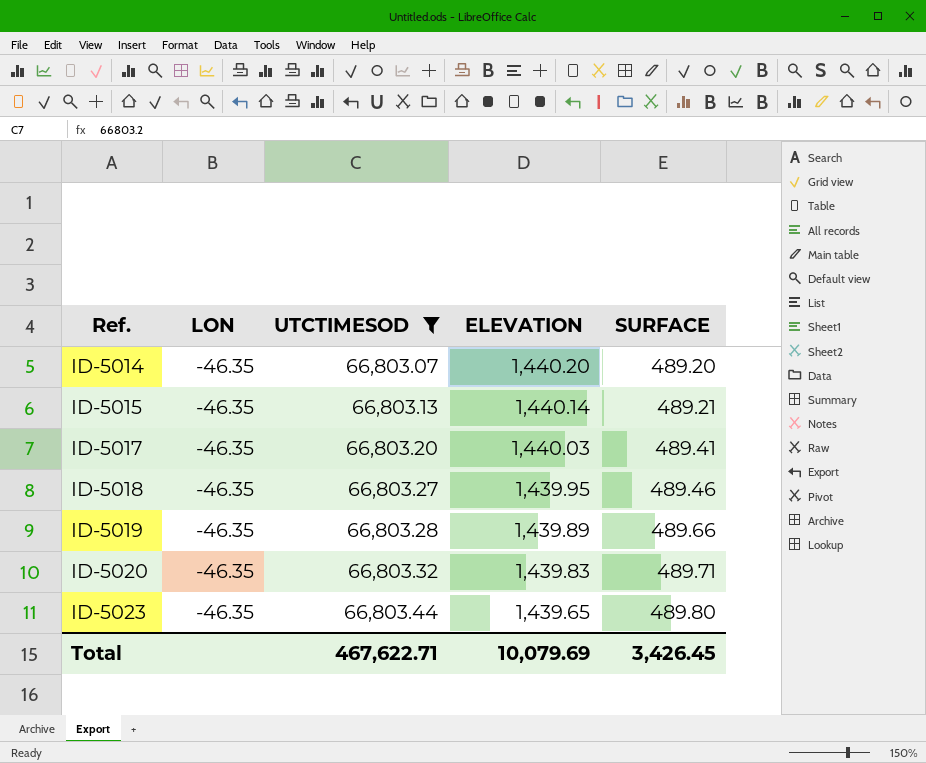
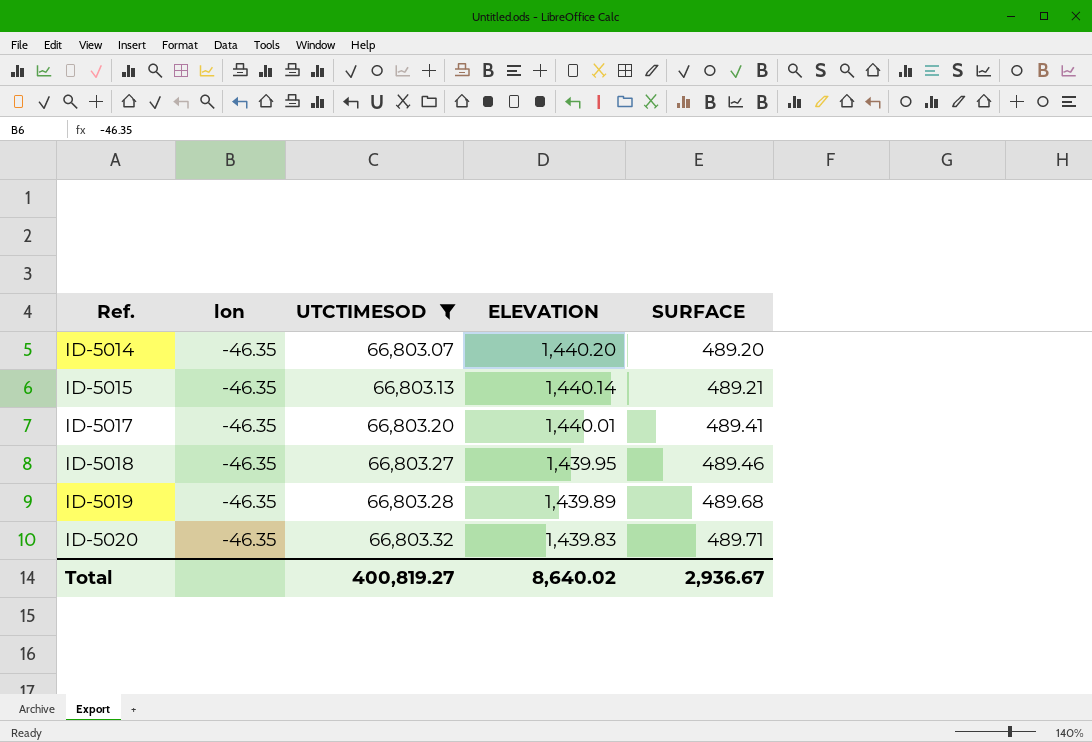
column name: LON -> lon
row ID-5023: -46.35 | 66,803.44 | 1,439.65 | 489.80 -> none
ID-5017 | ELEVATION: 1,440.03 -> 1,440.01
ID-5019 | SURFACE: 489.66 -> 489.68
Total | UTCTIMESOD: 467,622.71 -> 400,819.27
Total | ELEVATION: 10,079.69 -> 8,640.02
Total | SURFACE: 3,426.45 -> 2,936.67

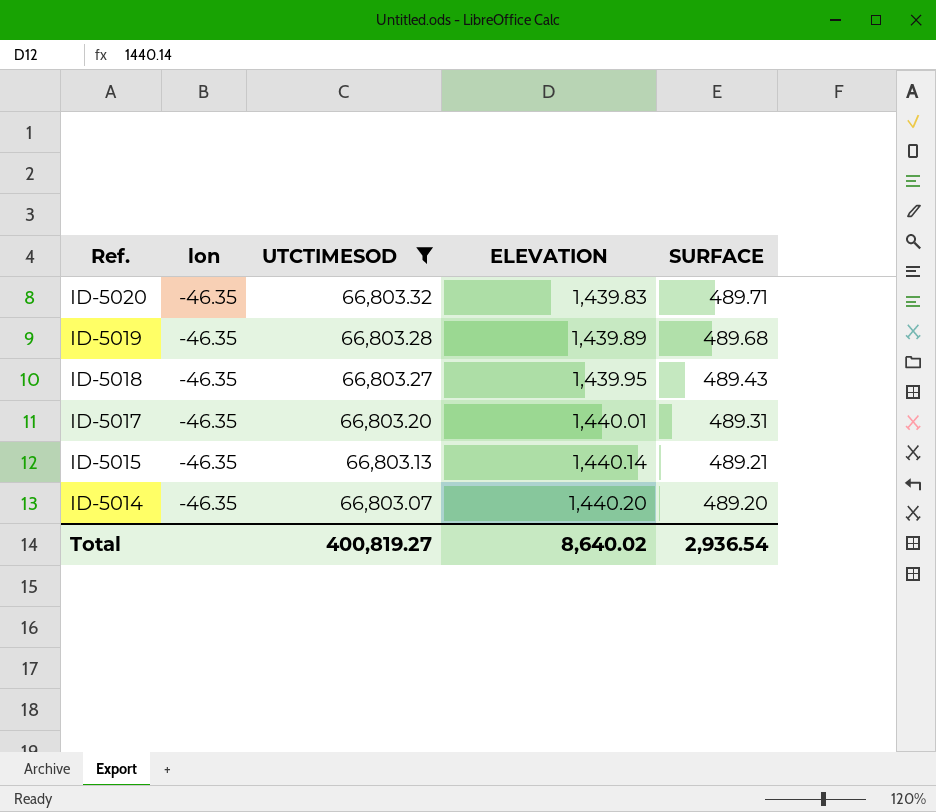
row order: Ref. ascending -> Ref. descending
ID-5018 | SURFACE: 489.46 -> 489.43
ID-5017 | SURFACE: 489.41 -> 489.31
Total | SURFACE: 2,936.67 -> 2,936.54

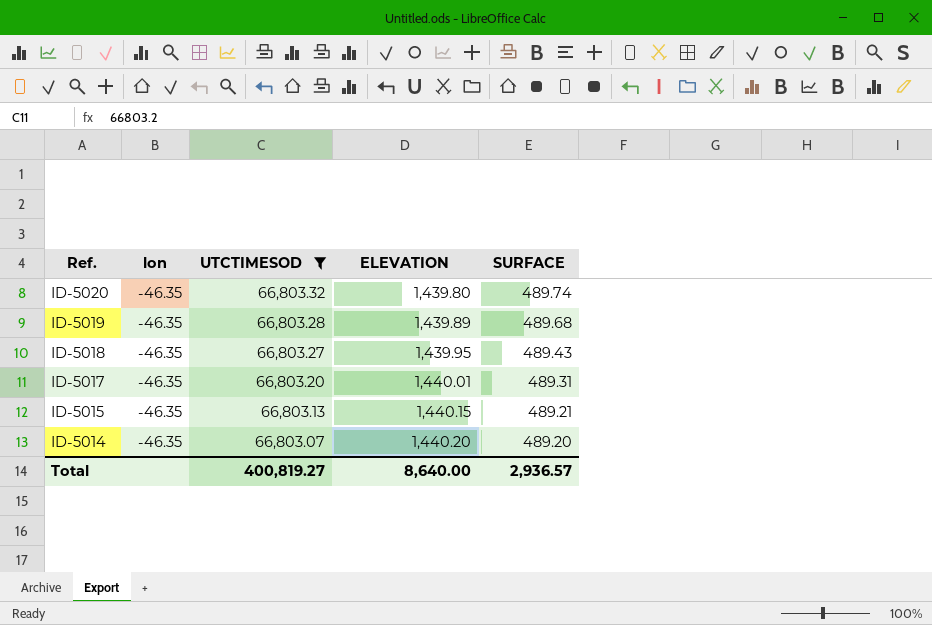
ID-5020 | ELEVATION: 1,439.83 -> 1,439.80
ID-5020 | SURFACE: 489.71 -> 489.74
ID-5015 | ELEVATION: 1,440.14 -> 1,440.15
Total | ELEVATION: 8,640.02 -> 8,640.00
Total | SURFACE: 2,936.54 -> 2,936.57

